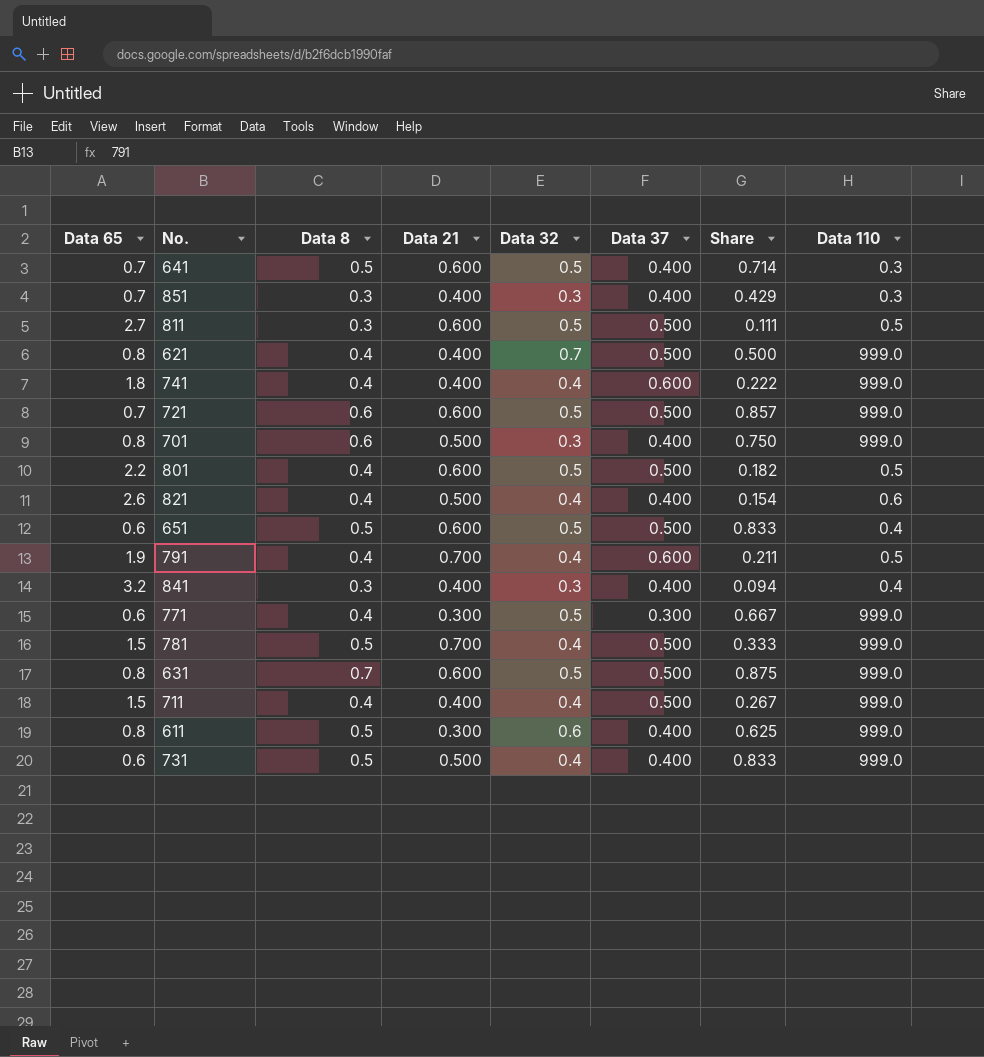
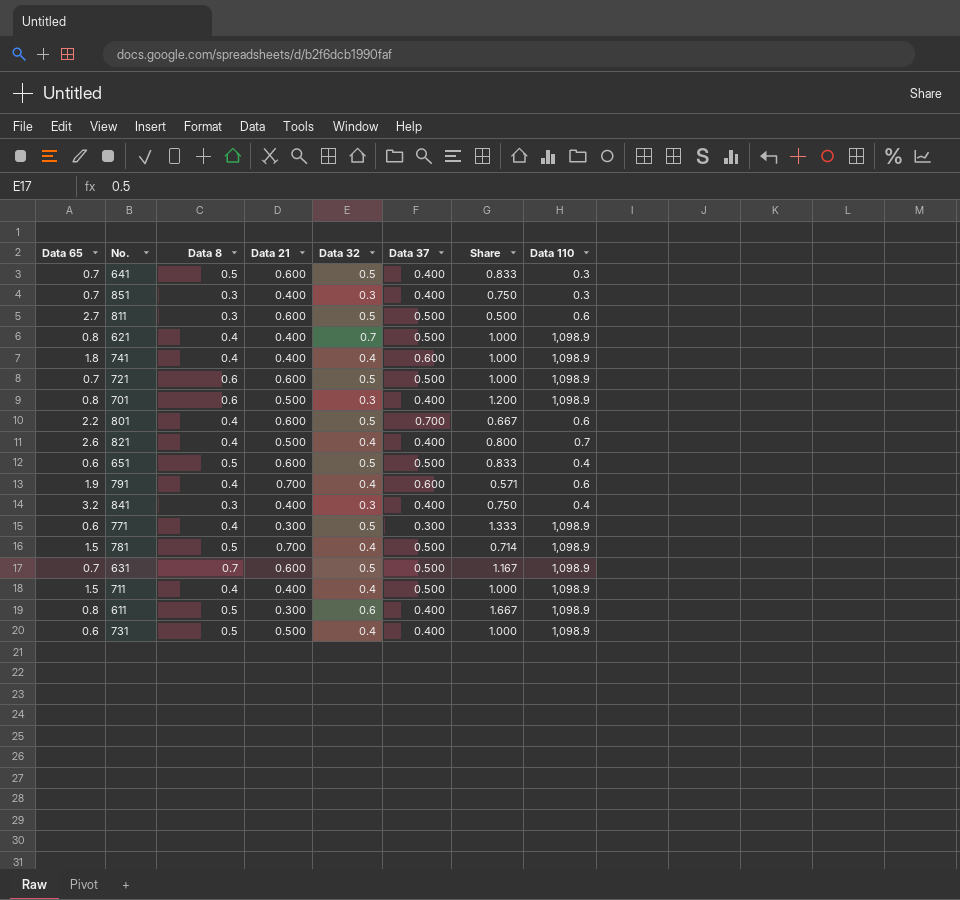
column Share | formula: [Data 8] / [Data 65] -> [Data 8] / [Data 21]
811 | Data 110: 0.5 -> 0.6
621 | Data 110: 999.0 -> 1,098.9
741 | Data 110: 999.0 -> 1,098.9
721 | Data 110: 999.0 -> 1,098.9
701 | Data 110: 999.0 -> 1,098.9
801 | Data 37: 0.500 -> 0.700
801 | Data 110: 0.5 -> 0.6
821 | Data 110: 0.6 -> 0.7
791 | Data 110: 0.5 -> 0.6
771 | Data 110: 999.0 -> 1,098.9
781 | Data 110: 999.0 -> 1,098.9
631 | Data 65: 0.8 -> 0.7
631 | Data 110: 999.0 -> 1,098.9
711 | Data 110: 999.0 -> 1,098.9
611 | Data 110: 999.0 -> 1,098.9
731 | Data 110: 999.0 -> 1,098.9

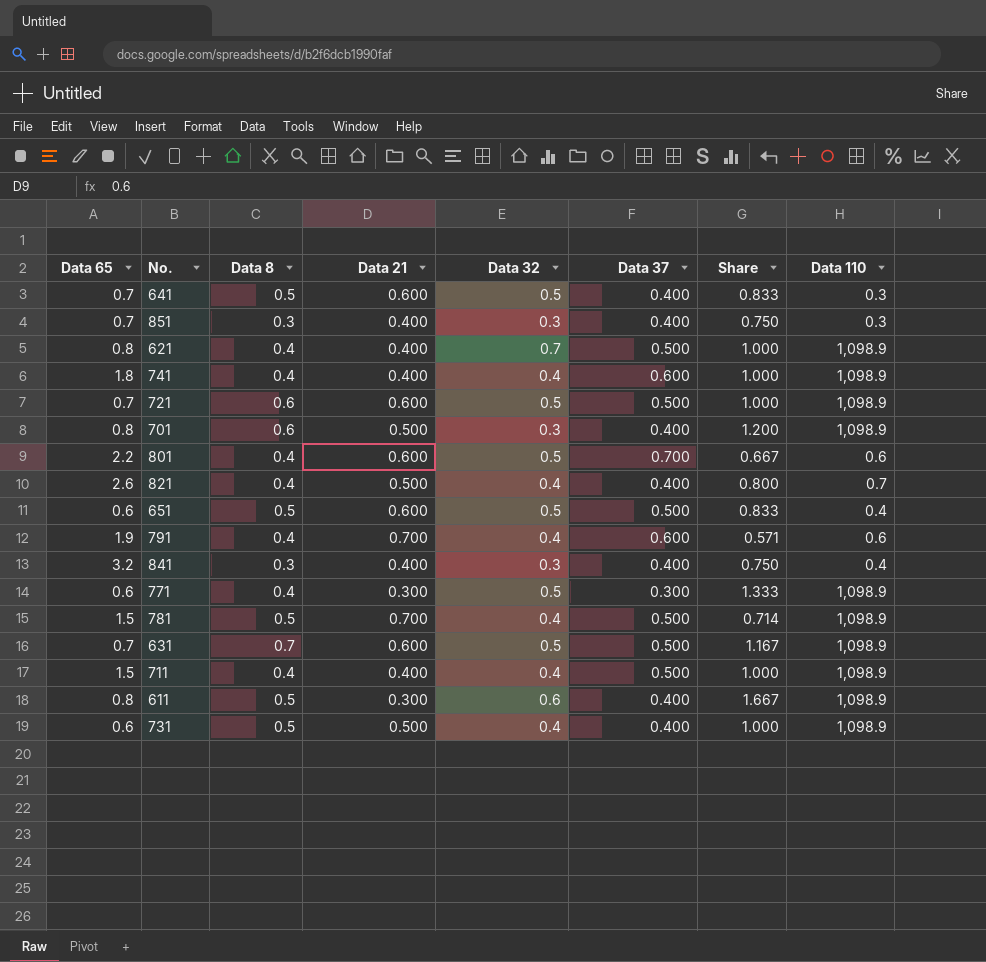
row 811: 2.7 | 0.3 | 0.600 | 0.5 | 0.500 | 0.500 | 0.6 -> none

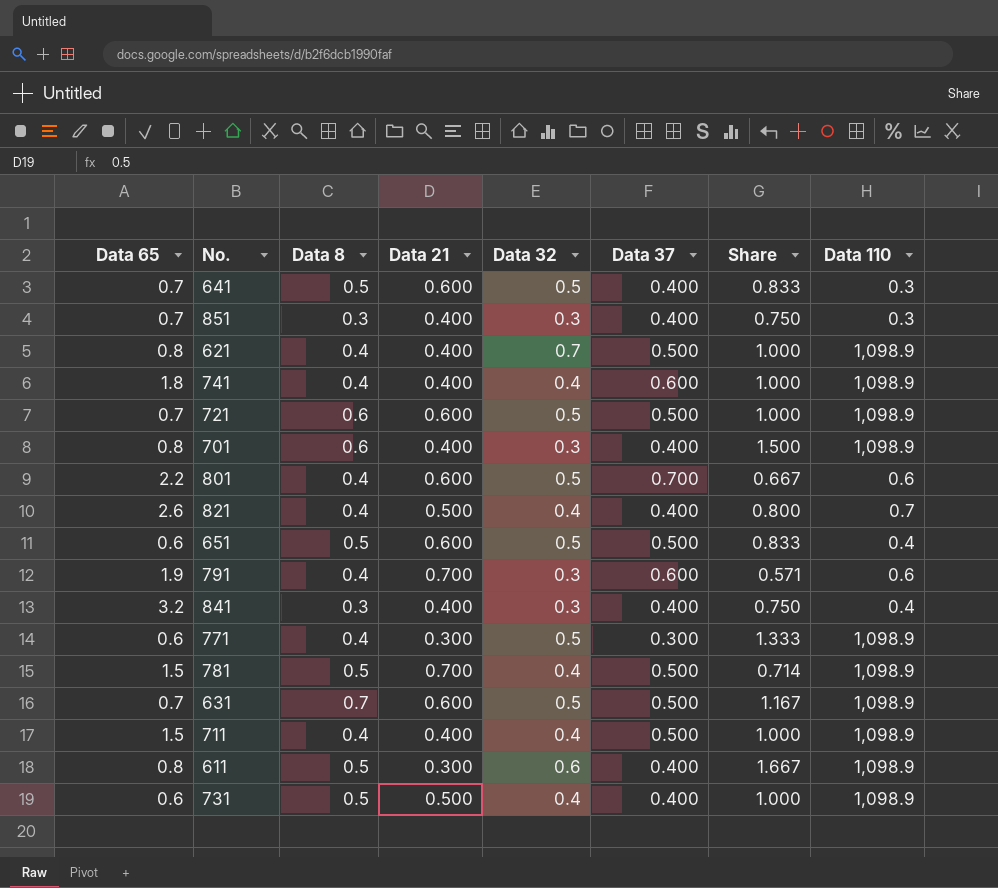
701 | Data 21: 0.500 -> 0.400
701 | Share: 1.200 -> 1.500
791 | Data 32: 0.4 -> 0.3

